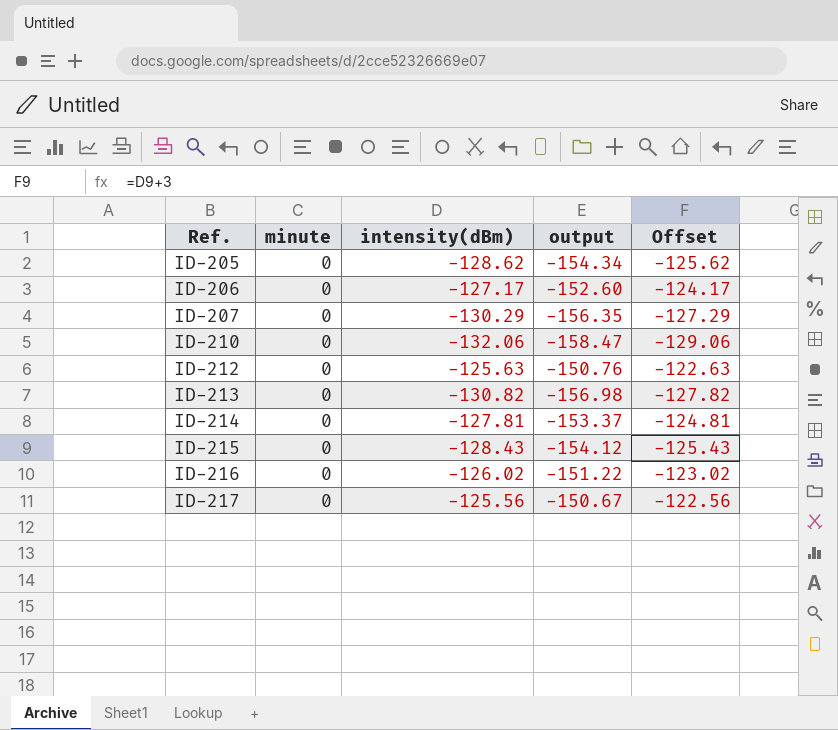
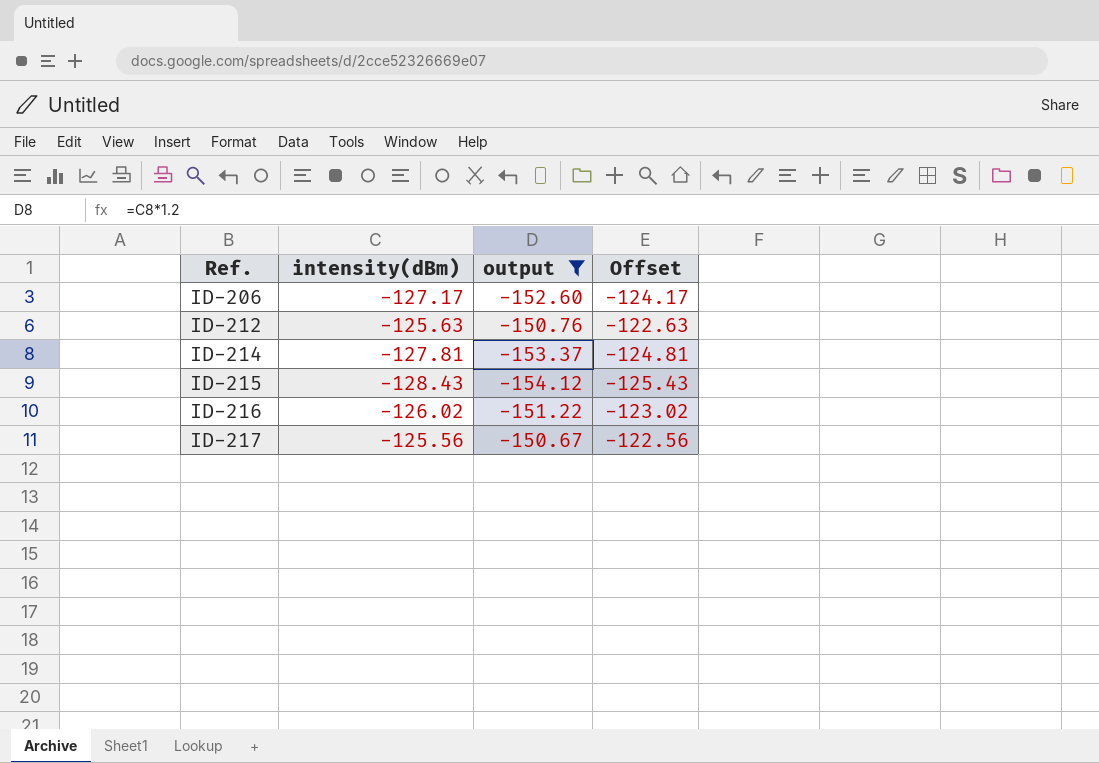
filter: none -> output >= -154.12
column minute | position: 2 -> none

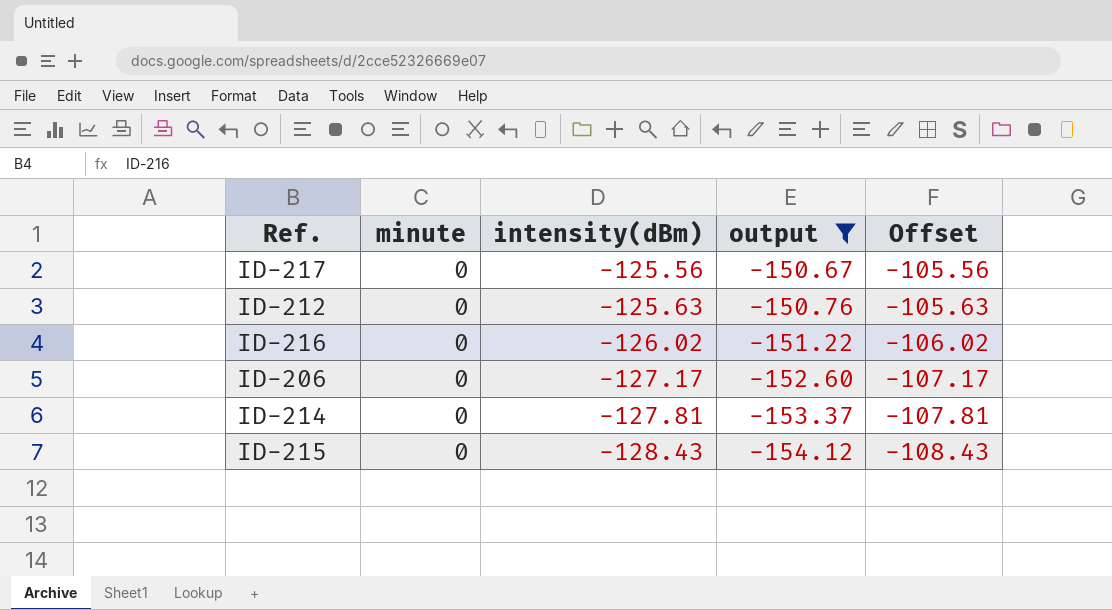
row order: Ref. ascending -> intensity(dBm) descending
column minute | position: none -> 2
column Offset | formula: [intensity(dBm)] + 3 -> [intensity(dBm)] + 20

